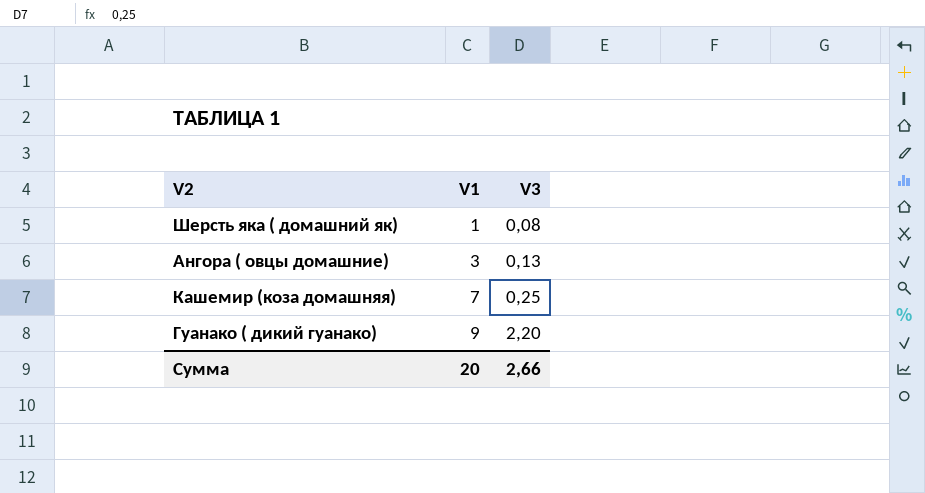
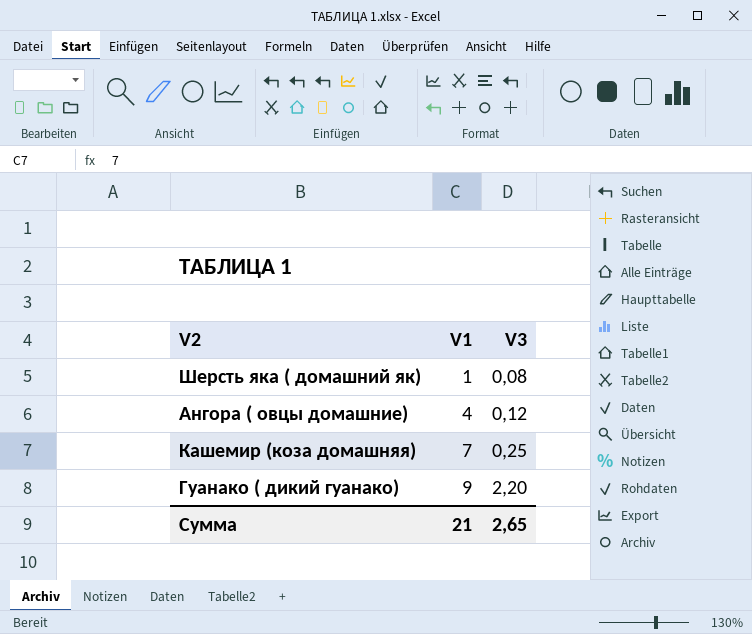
Ангора ( овцы домашние) | V1: 3 -> 4
Ангора ( овцы домашние) | V3: 0,13 -> 0,12
Сумма | V1: 20 -> 21
Сумма | V3: 2,66 -> 2,65

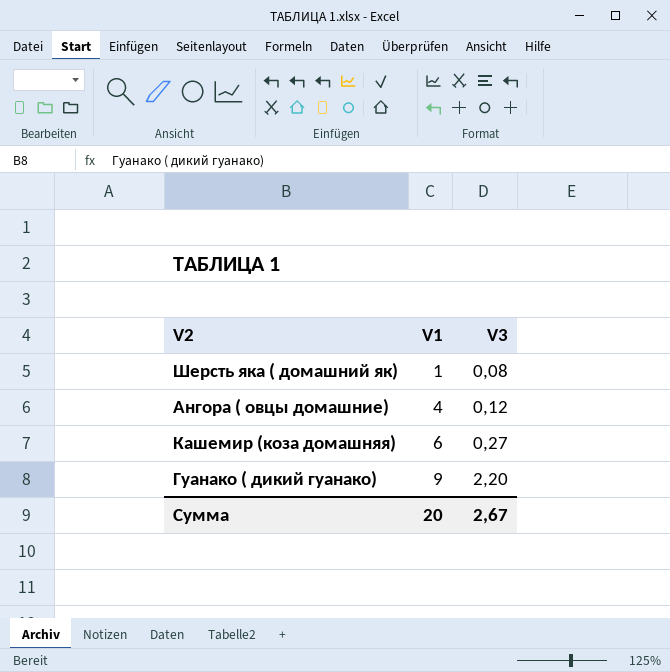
Кашемир (коза домашняя) | V1: 7 -> 6
Кашемир (коза домашняя) | V3: 0,25 -> 0,27
Сумма | V1: 21 -> 20
Сумма | V3: 2,65 -> 2,67

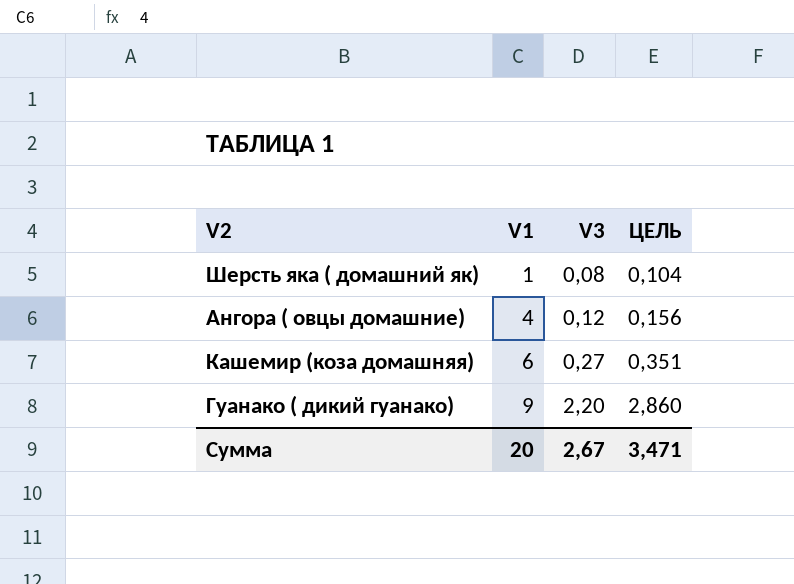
column ЦЕЛЬ | formula: none -> [V3] * 1,3

